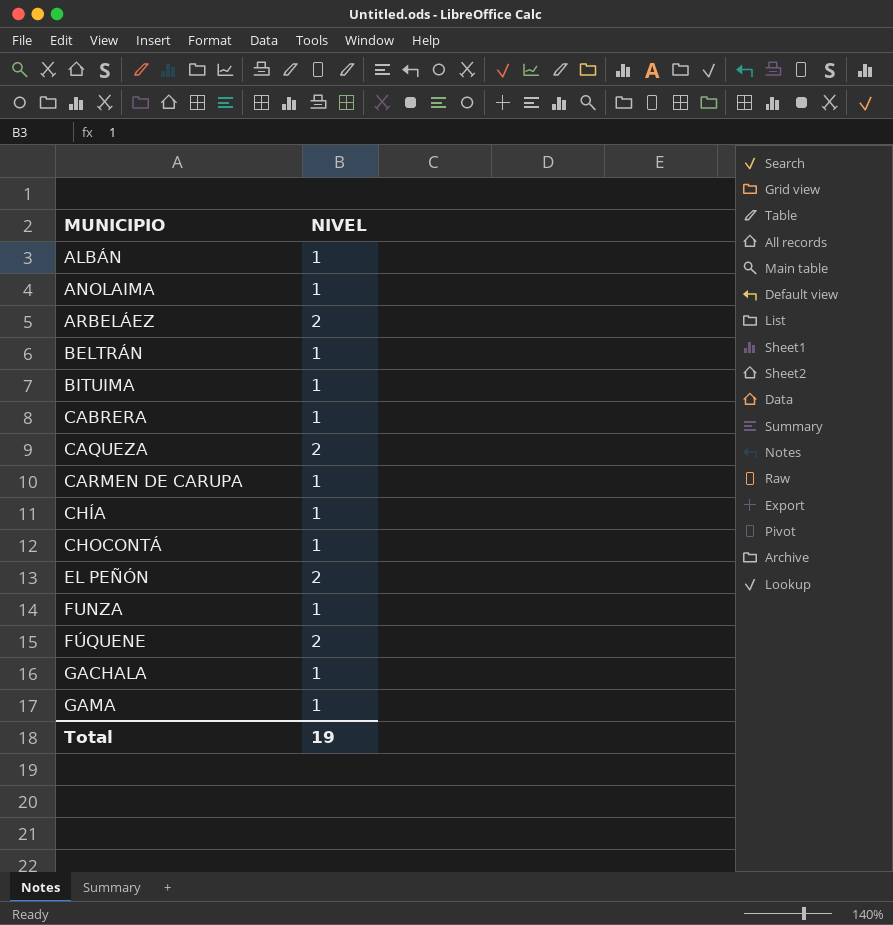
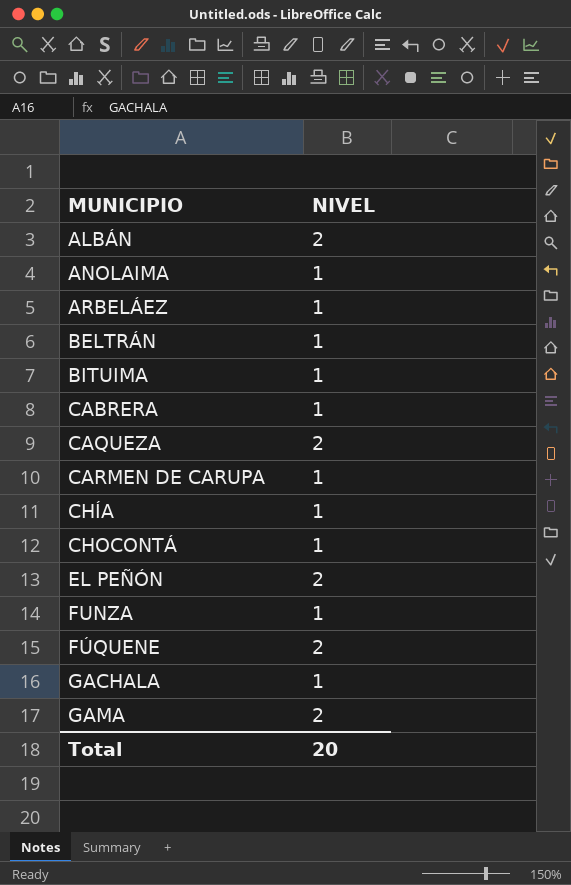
ALBÁN | NIVEL: 1 -> 2
ARBELÁEZ | NIVEL: 2 -> 1
GAMA | NIVEL: 1 -> 2
Total | NIVEL: 19 -> 20

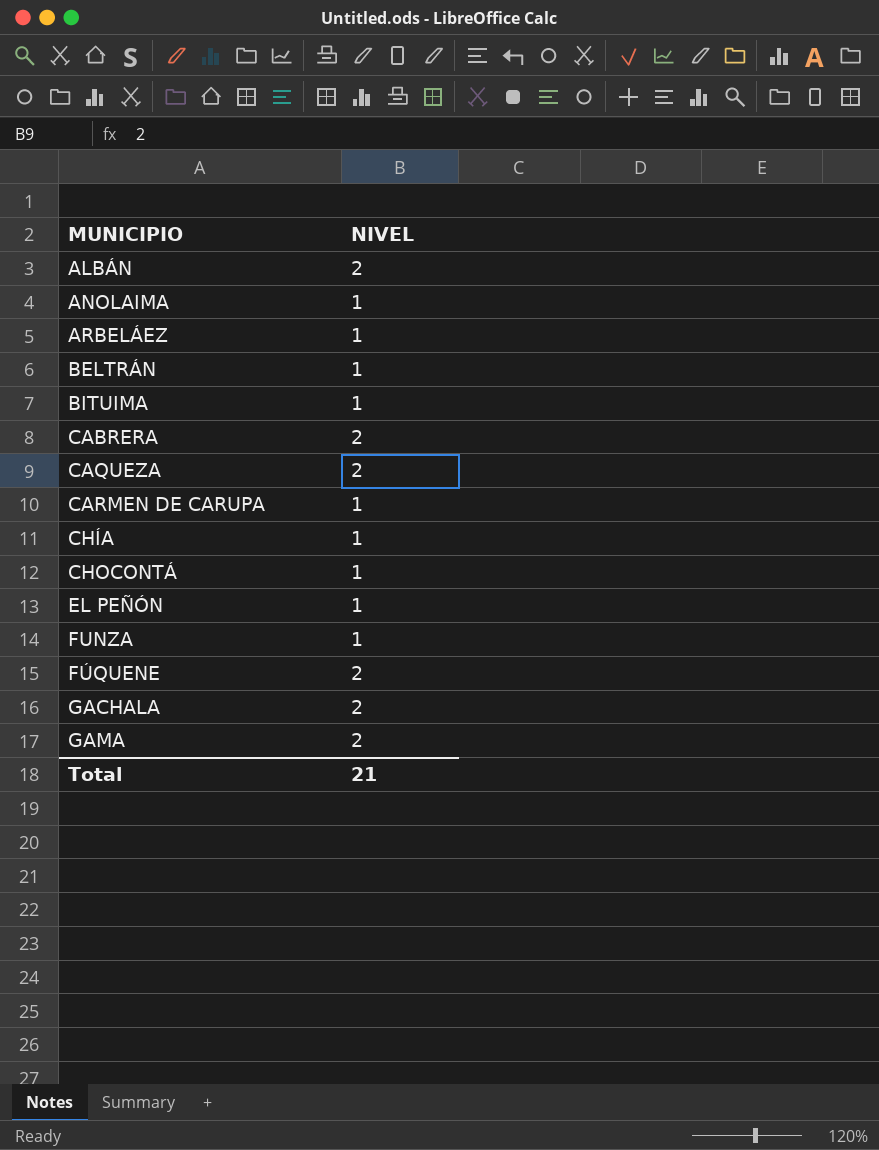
CABRERA | NIVEL: 1 -> 2
EL PEÑÓN | NIVEL: 2 -> 1
GACHALA | NIVEL: 1 -> 2
Total | NIVEL: 20 -> 21

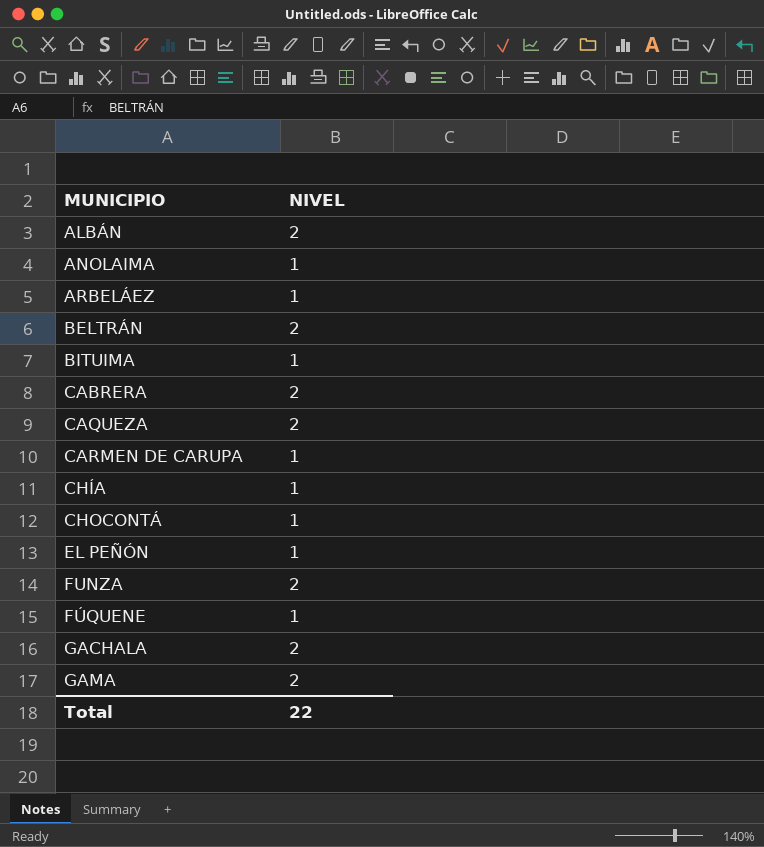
BELTRÁN | NIVEL: 1 -> 2
FUNZA | NIVEL: 1 -> 2
FÚQUENE | NIVEL: 2 -> 1
Total | NIVEL: 21 -> 22

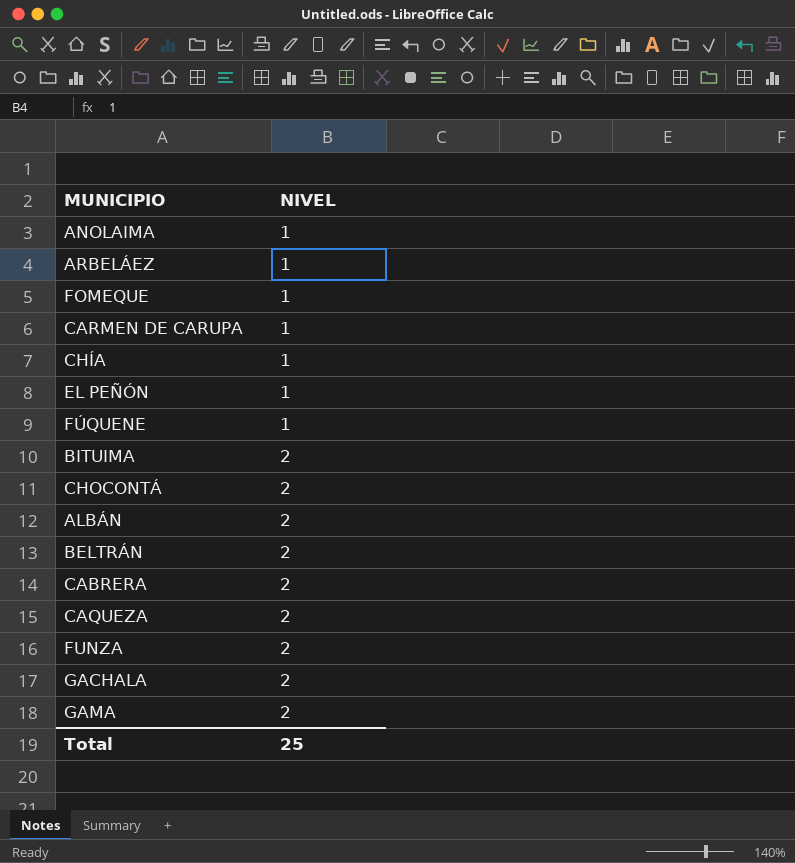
row order: MUNICIPIO ascending -> NIVEL ascending
row FOMEQUE: none -> 1
BITUIMA | NIVEL: 1 -> 2
CHOCONTÁ | NIVEL: 1 -> 2
Total | NIVEL: 22 -> 25

